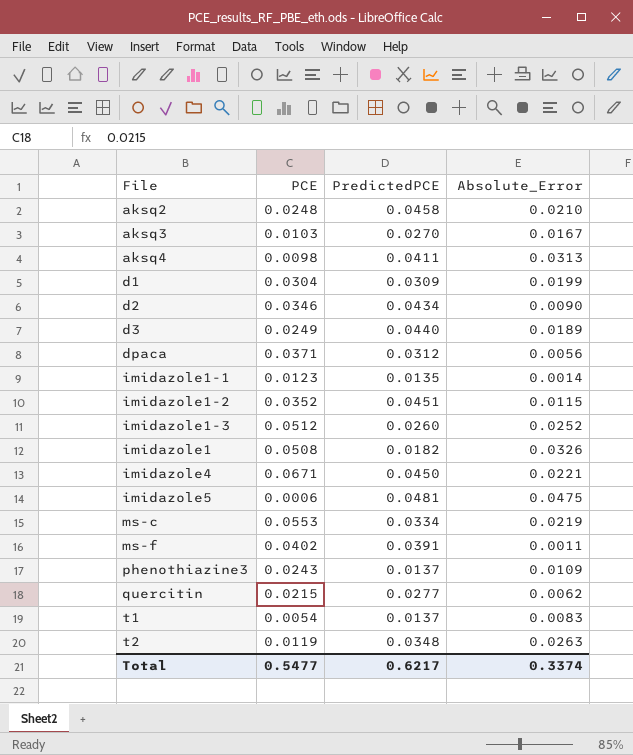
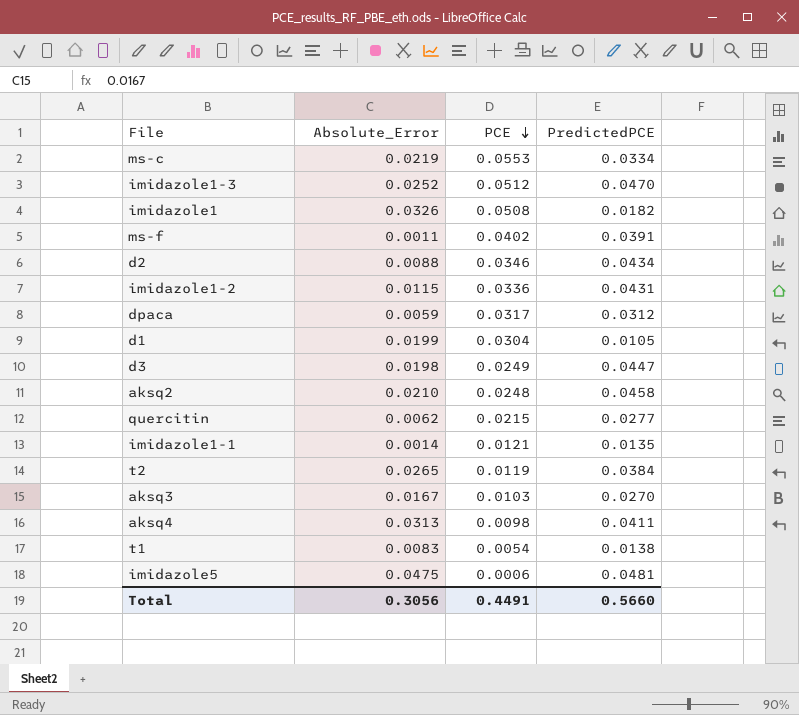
row order: none -> PCE descending
column Absolute_Error | position: 4 -> 2
row imidazole4: 0.0671 | 0.0450 | 0.0221 -> none
row phenothiazine3: 0.0243 | 0.0137 | 0.0109 -> none
imidazole1-3 | PredictedPCE: 0.0260 -> 0.0470
d2 | Absolute_Error: 0.0090 -> 0.0088
imidazole1-2 | PCE: 0.0352 -> 0.0336
imidazole1-2 | PredictedPCE: 0.0451 -> 0.0431
dpaca | Absolute_Error: 0.0056 -> 0.0059
dpaca | PCE: 0.0371 -> 0.0317
d1 | PredictedPCE: 0.0309 -> 0.0105
d3 | Absolute_Error: 0.0189 -> 0.0198
d3 | PredictedPCE: 0.0440 -> 0.0447
imidazole1-1 | PCE: 0.0123 -> 0.0121
t2 | Absolute_Error: 0.0263 -> 0.0265
t2 | PredictedPCE: 0.0348 -> 0.0384
t1 | PredictedPCE: 0.0137 -> 0.0138
Total | Absolute_Error: 0.3374 -> 0.3056
Total | PCE: 0.5477 -> 0.4491
Total | PredictedPCE: 0.6217 -> 0.5660

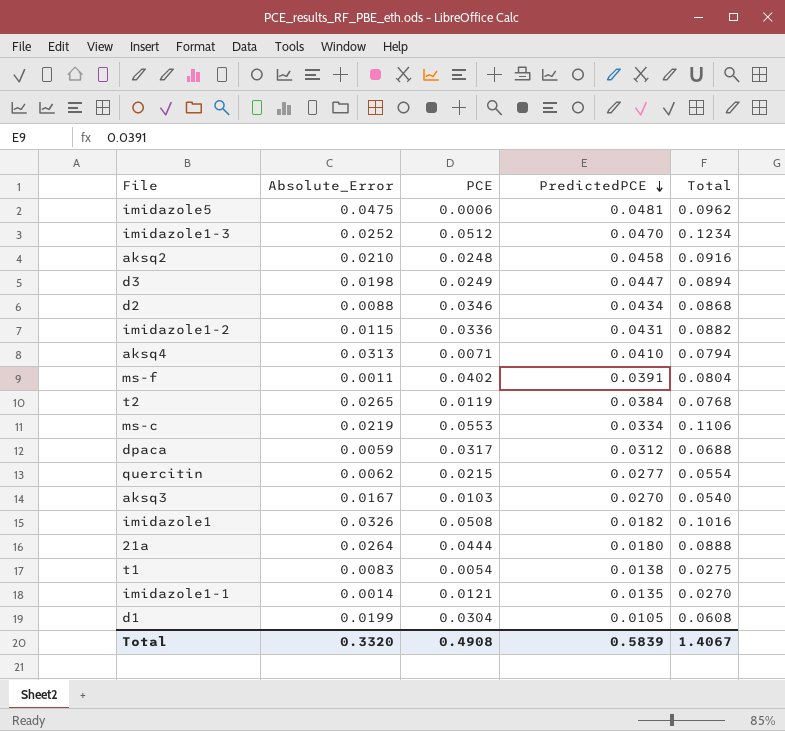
row order: PCE descending -> PredictedPCE descending
column Total | formula: none -> [Absolute_Error] + [PCE] + [PredictedPCE]
aksq4 | PCE: 0.0098 -> 0.0071
aksq4 | PredictedPCE: 0.0411 -> 0.0410
row 21a: none -> 0.0264 | 0.0444 | 0.0180 | 0.0888
Total | Absolute_Error: 0.3056 -> 0.3320
Total | PCE: 0.4491 -> 0.4908
Total | PredictedPCE: 0.5660 -> 0.5839

